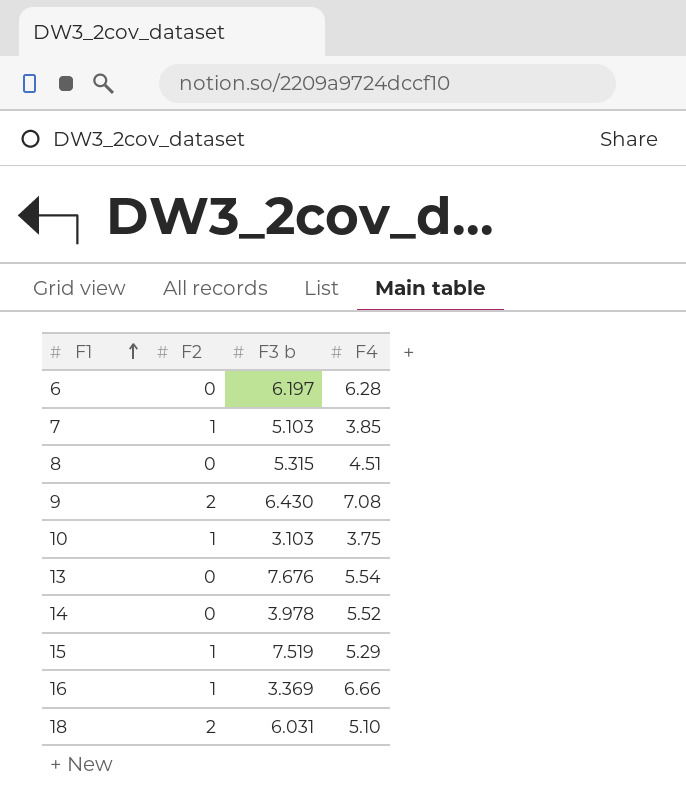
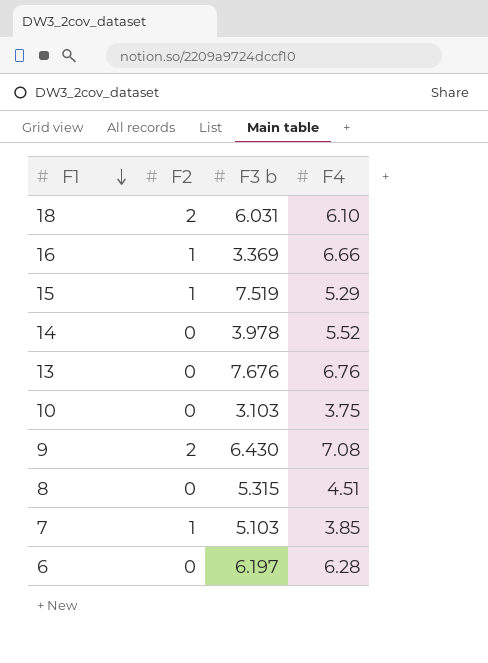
row order: F1 ascending -> F1 descending
18 | F4: 5.10 -> 6.10
13 | F4: 5.54 -> 6.76
10 | F2: 1 -> 0

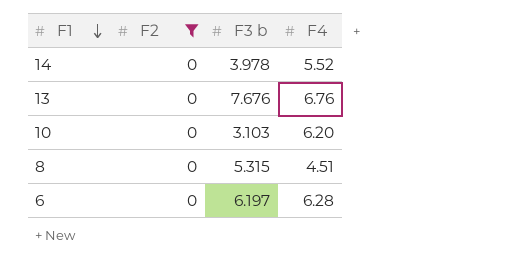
filter: none -> F2 = 0
10 | F4: 3.75 -> 6.20

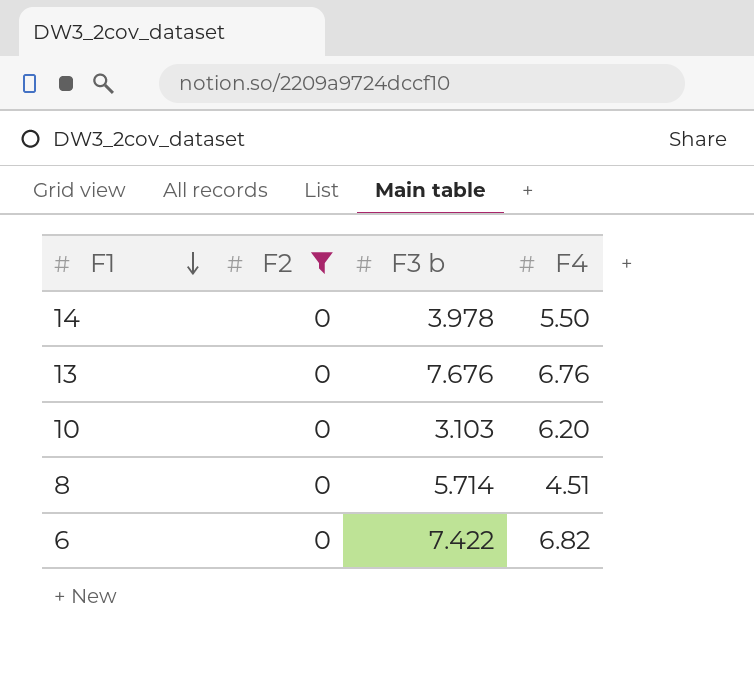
14 | F4: 5.52 -> 5.50
8 | F3 b: 5.315 -> 5.714
6 | F3 b: 6.197 -> 7.422
6 | F4: 6.28 -> 6.82

